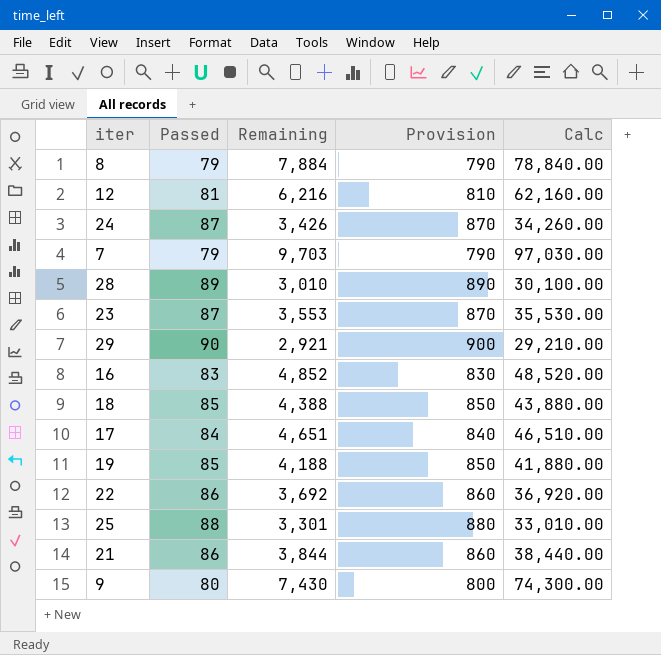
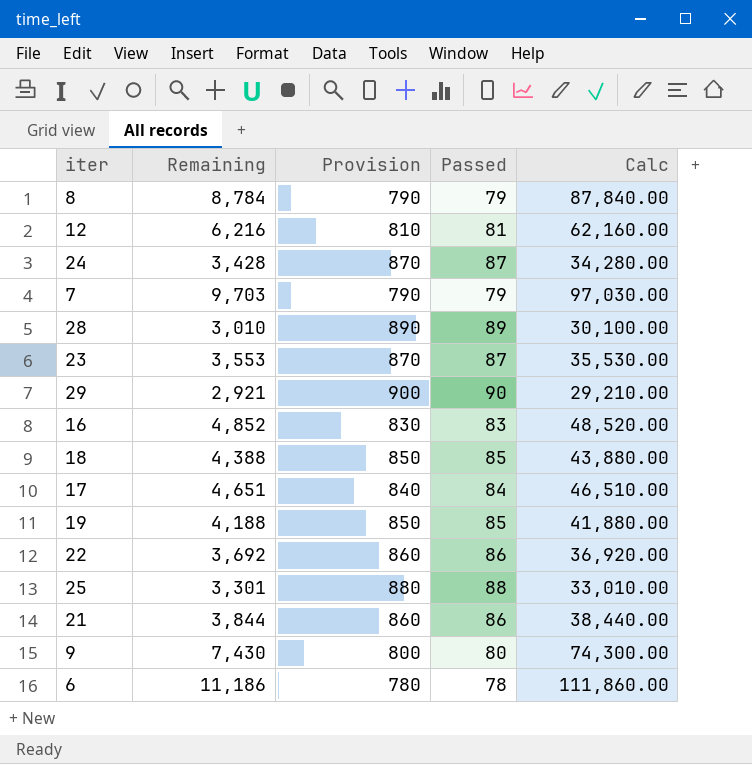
column Passed | position: 2 -> 4
8 | Remaining: 7,884 -> 8,784
8 | Calc: 78,840.00 -> 87,840.00
24 | Remaining: 3,426 -> 3,428
24 | Calc: 34,260.00 -> 34,280.00
row 6: none -> 11,186 | 780 | 78 | 111,860.00

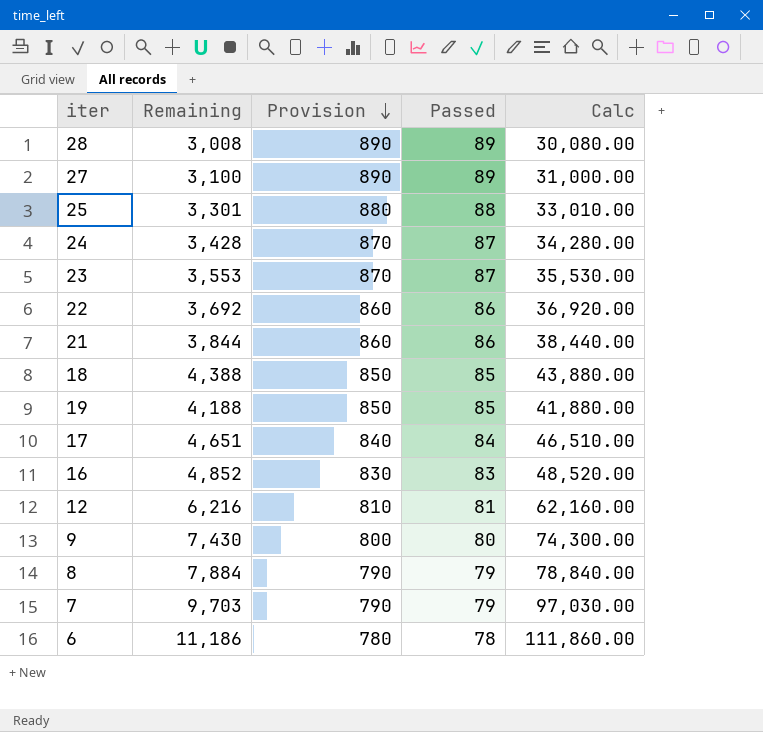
row order: none -> Provision descending
row 29: 2,921 | 900 | 90 | 29,210.00 -> none
28 | Remaining: 3,010 -> 3,008
28 | Calc: 30,100.00 -> 30,080.00
row 27: none -> 3,100 | 890 | 89 | 31,000.00
8 | Remaining: 8,784 -> 7,884
8 | Calc: 87,840.00 -> 78,840.00

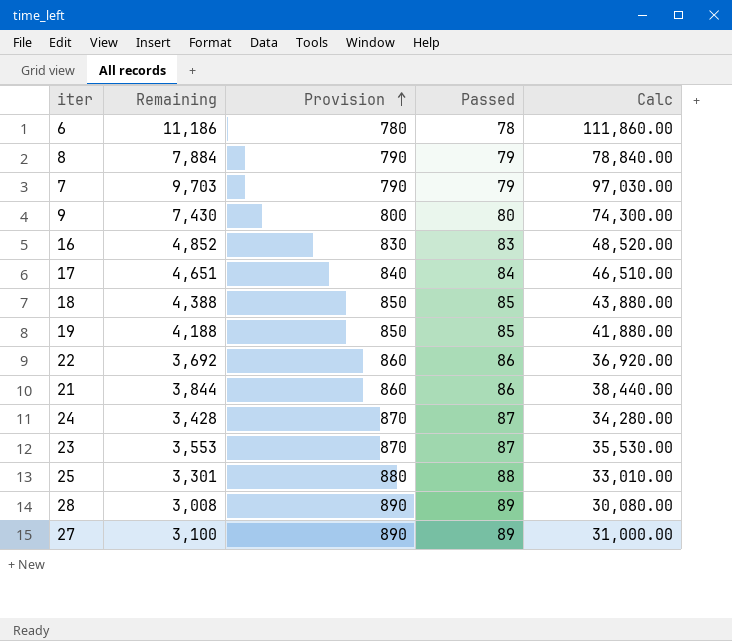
row order: Provision descending -> Provision ascending
row 12: 6,216 | 810 | 81 | 62,160.00 -> none

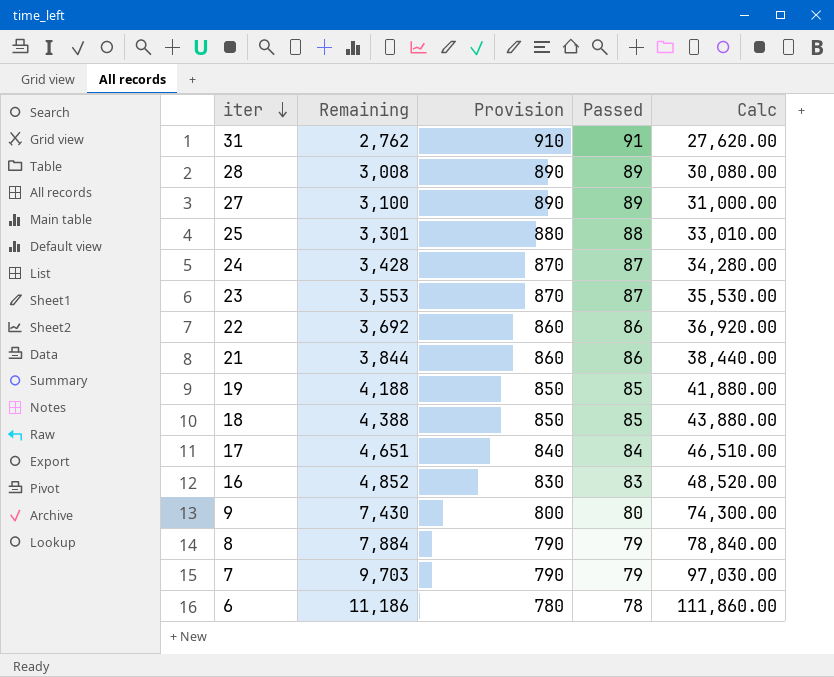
row order: Provision ascending -> iter descending
row 31: none -> 2,762 | 910 | 91 | 27,620.00

